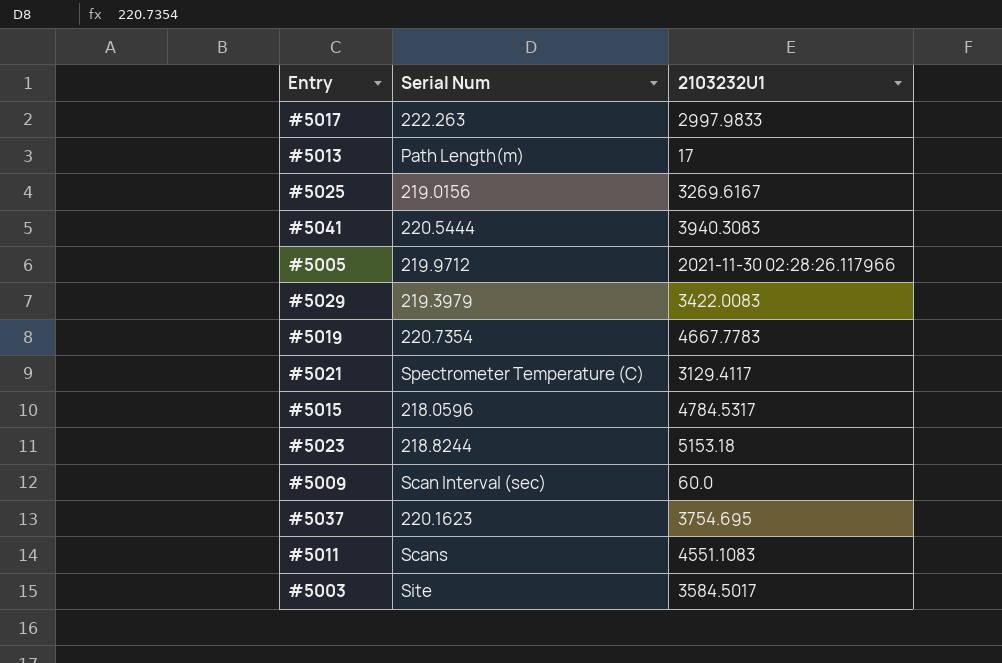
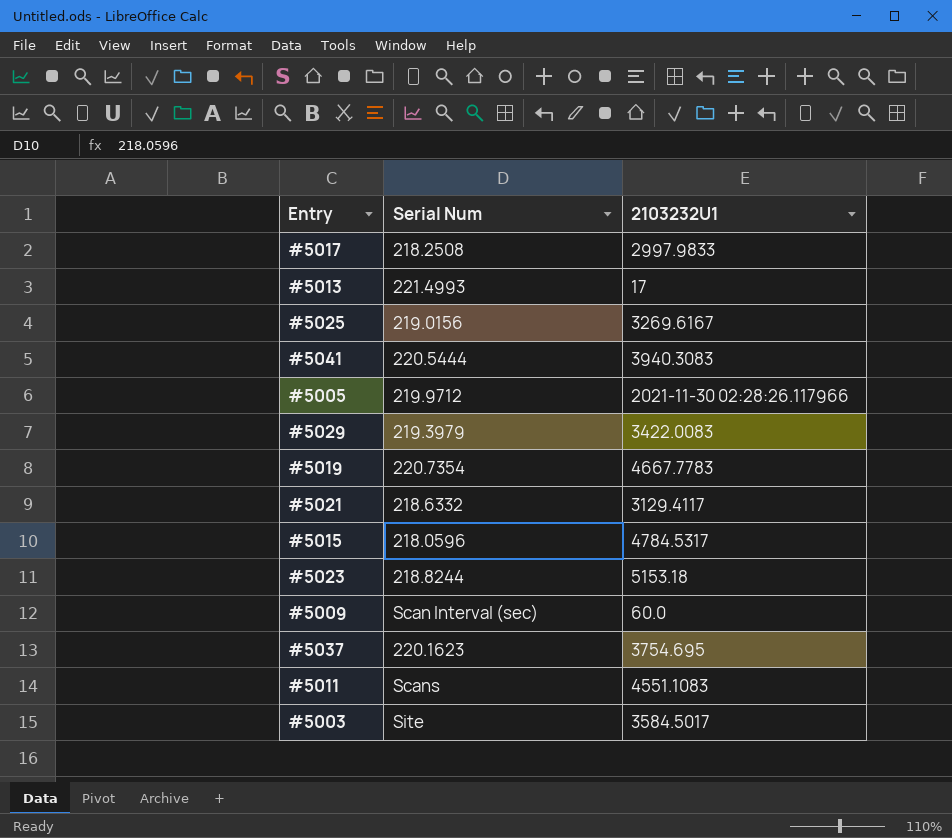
#5017 | Serial Num: 222.263 -> 218.2508
#5013 | Serial Num: Path Length(m) -> 221.4993
#5021 | Serial Num: Spectrometer Temperature (C) -> 218.6332

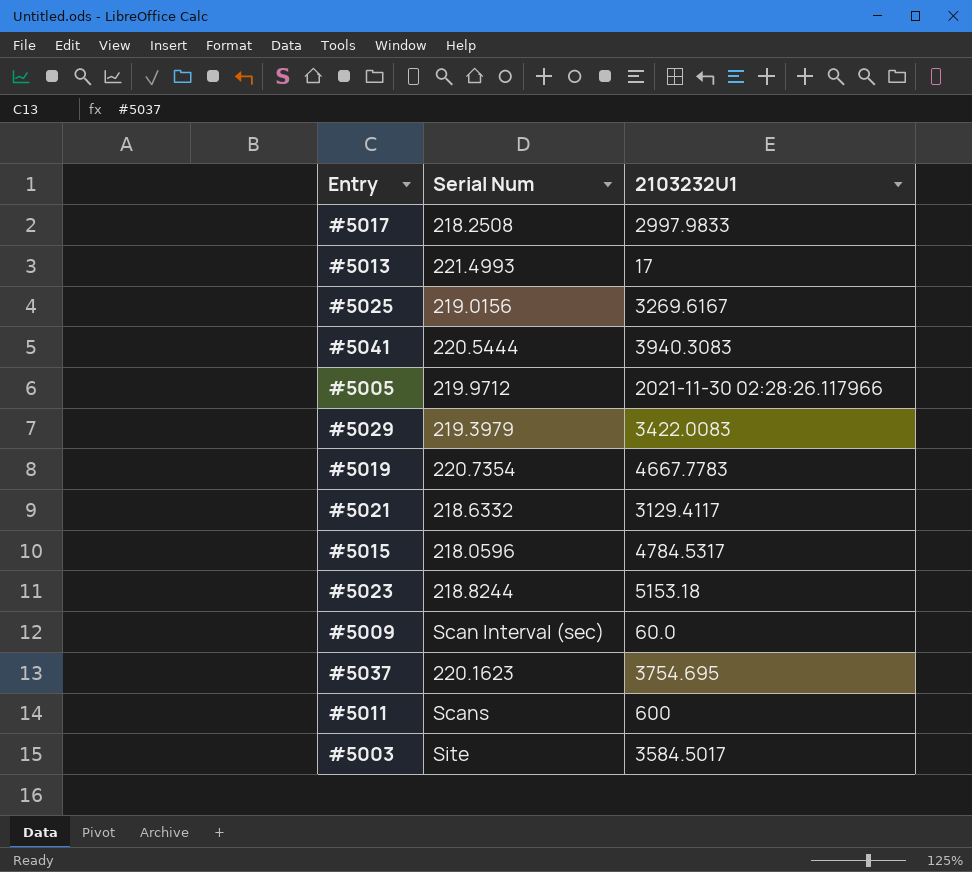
#5011 | 2103232U1: 4551.1083 -> 600

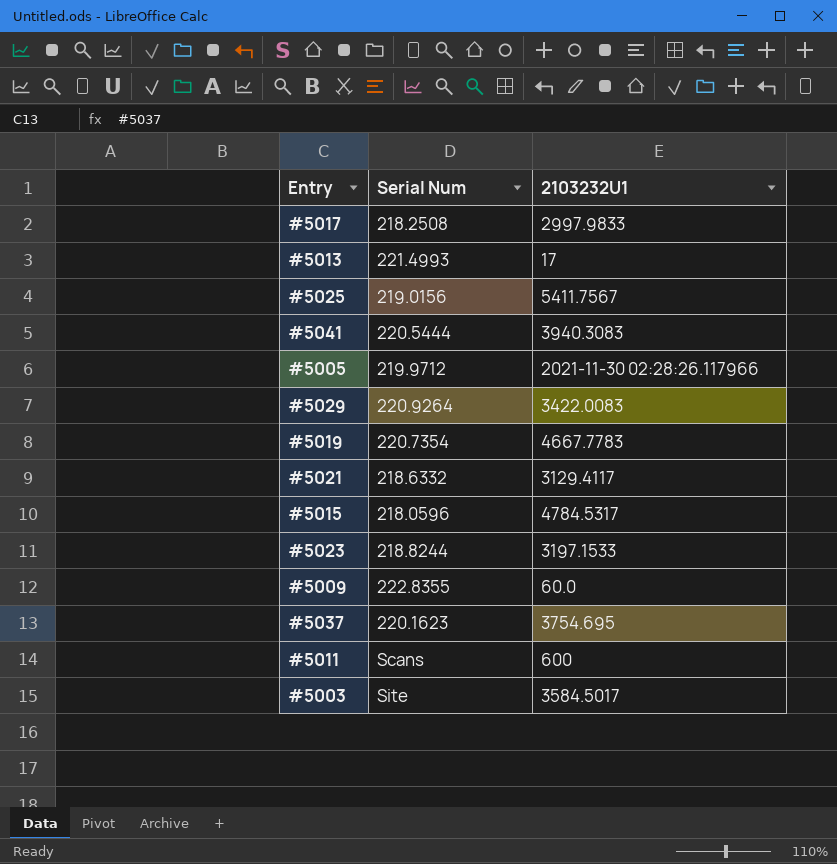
#5025 | 2103232U1: 3269.6167 -> 5411.7567
#5029 | Serial Num: 219.3979 -> 220.9264
#5023 | 2103232U1: 5153.18 -> 3197.1533
#5009 | Serial Num: Scan Interval (sec) -> 222.8355

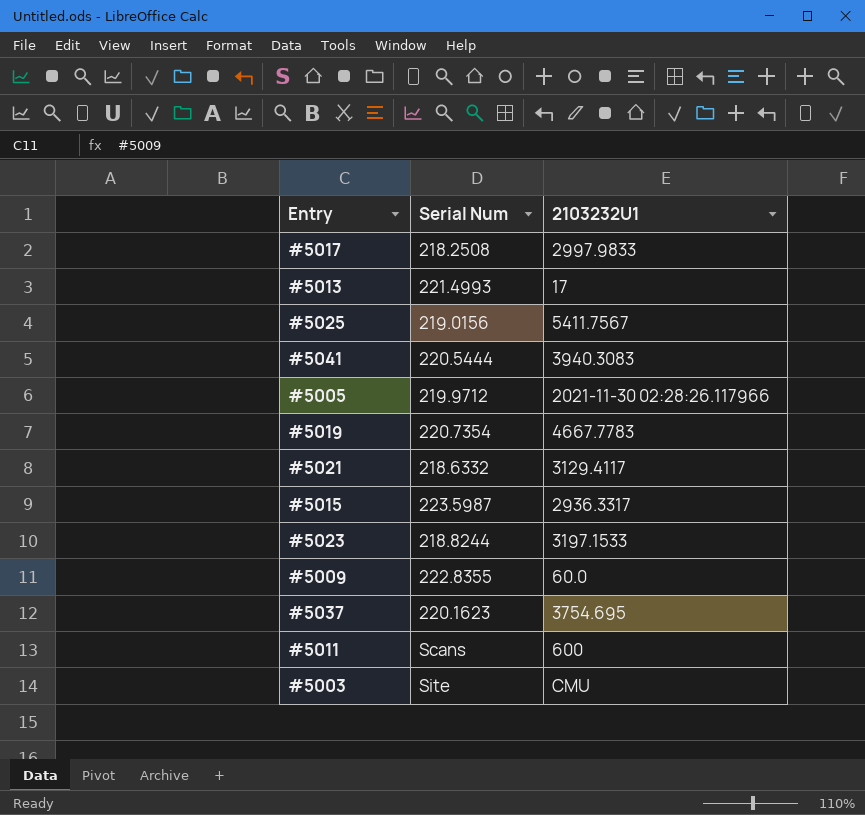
row #5029: 220.9264 | 3422.0083 -> none
#5015 | Serial Num: 218.0596 -> 223.5987
#5015 | 2103232U1: 4784.5317 -> 2936.3317
#5003 | 2103232U1: 3584.5017 -> CMU

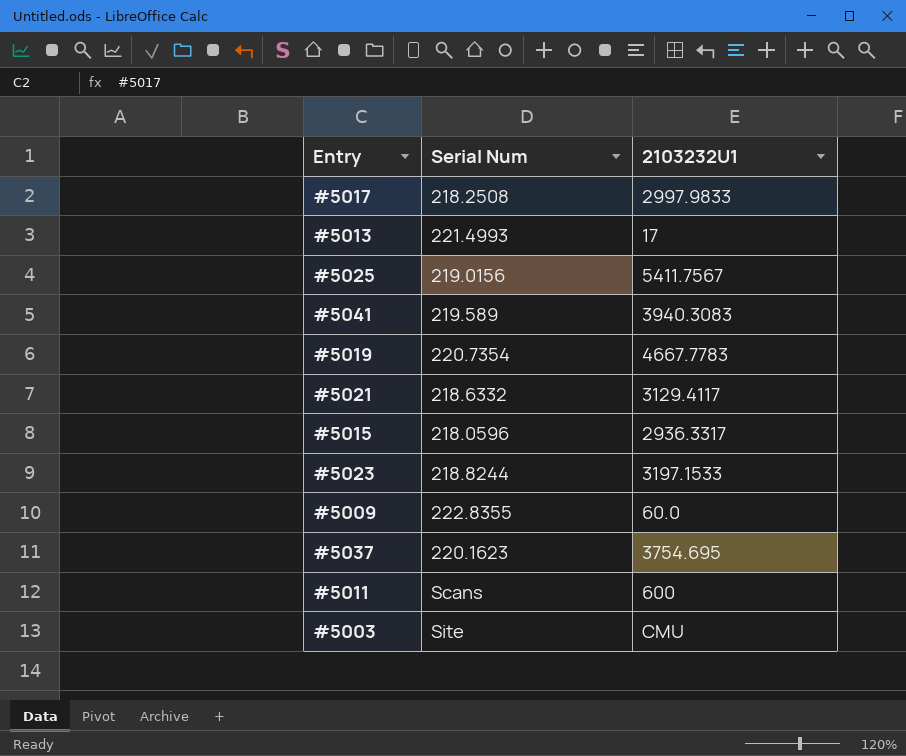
row #5005: 219.9712 | 2021-11-30 02:28:26.117966 -> none
#5041 | Serial Num: 220.5444 -> 219.589
#5015 | Serial Num: 223.5987 -> 218.0596

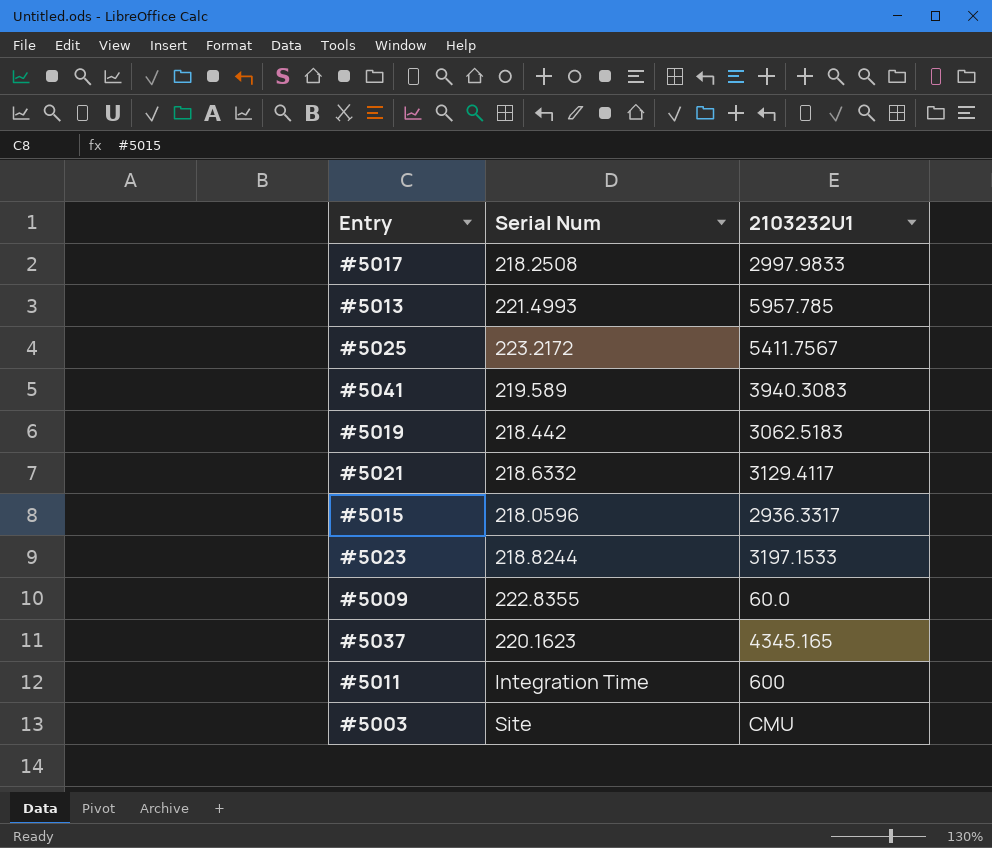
#5013 | 2103232U1: 17 -> 5957.785
#5025 | Serial Num: 219.0156 -> 223.2172
#5019 | Serial Num: 220.7354 -> 218.442
#5019 | 2103232U1: 4667.7783 -> 3062.5183
#5037 | 2103232U1: 3754.695 -> 4345.165
#5011 | Serial Num: Scans -> Integration Time

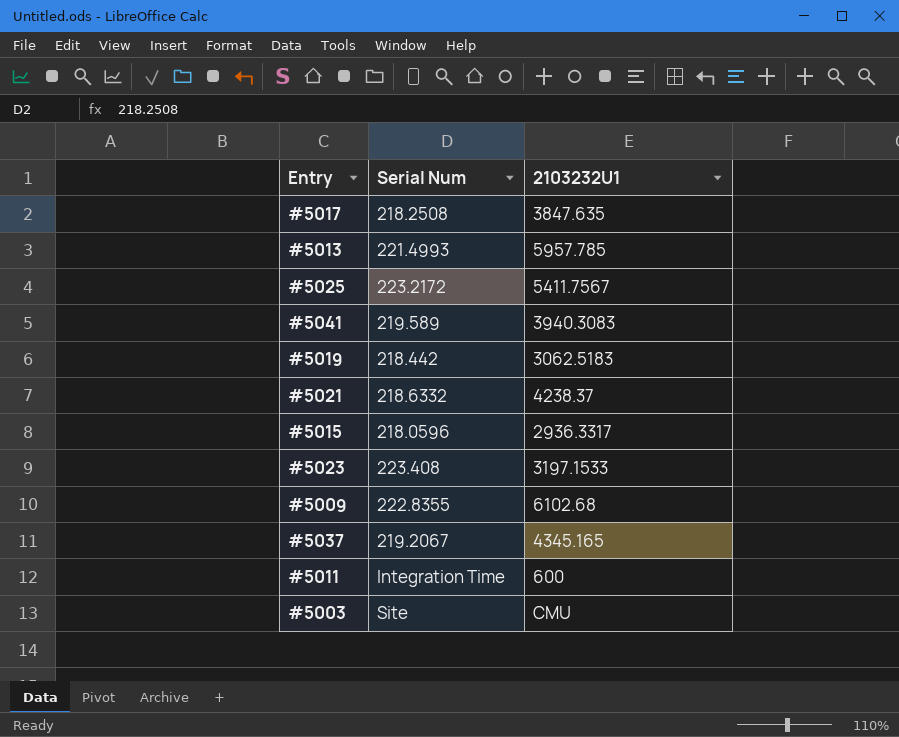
#5017 | 2103232U1: 2997.9833 -> 3847.635
#5021 | 2103232U1: 3129.4117 -> 4238.37
#5023 | Serial Num: 218.8244 -> 223.408
#5009 | 2103232U1: 60.0 -> 6102.68
#5037 | Serial Num: 220.1623 -> 219.2067

